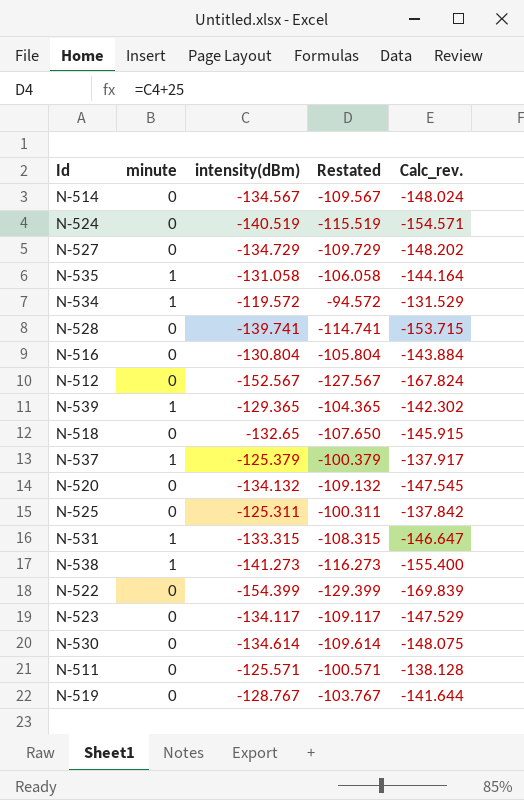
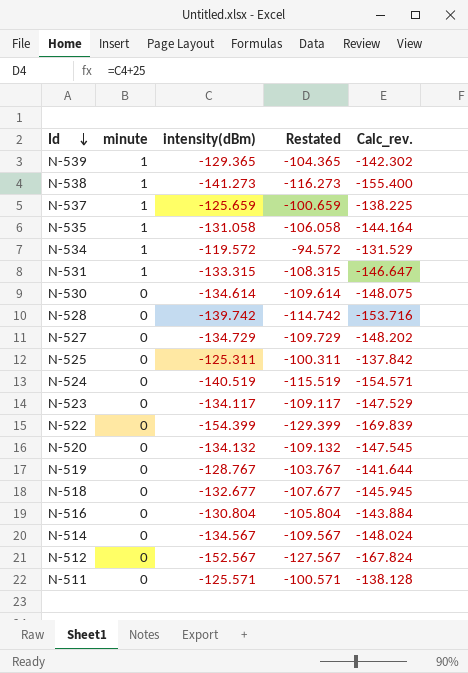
row order: none -> Id descending
N-537 | intensity(dBm): -125.379 -> -125.659
N-537 | Restated: -100.379 -> -100.659
N-537 | Calc_rev.: -137.917 -> -138.225
N-528 | intensity(dBm): -139.741 -> -139.742
N-528 | Restated: -114.741 -> -114.742
N-528 | Calc_rev.: -153.715 -> -153.716
N-518 | intensity(dBm): -132.65 -> -132.677
N-518 | Restated: -107.650 -> -107.677
N-518 | Calc_rev.: -145.915 -> -145.945

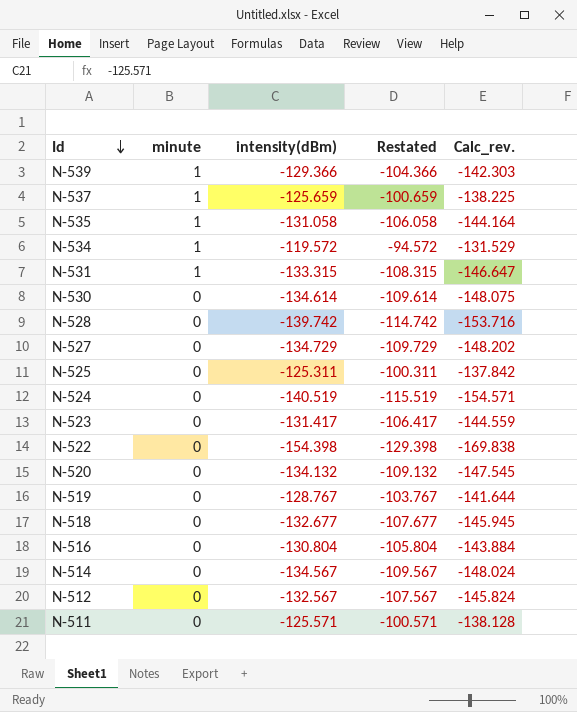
row N-538: 1 | -141.273 | -116.273 | -155.400 -> none
N-539 | intensity(dBm): -129.365 -> -129.366
N-539 | Restated: -104.365 -> -104.366
N-539 | Calc_rev.: -142.302 -> -142.303
N-523 | intensity(dBm): -134.117 -> -131.417
N-523 | Restated: -109.117 -> -106.417
N-523 | Calc_rev.: -147.529 -> -144.559
N-522 | intensity(dBm): -154.399 -> -154.398
N-522 | Restated: -129.399 -> -129.398
N-522 | Calc_rev.: -169.839 -> -169.838
N-512 | intensity(dBm): -152.567 -> -132.567
N-512 | Restated: -127.567 -> -107.567
N-512 | Calc_rev.: -167.824 -> -145.824

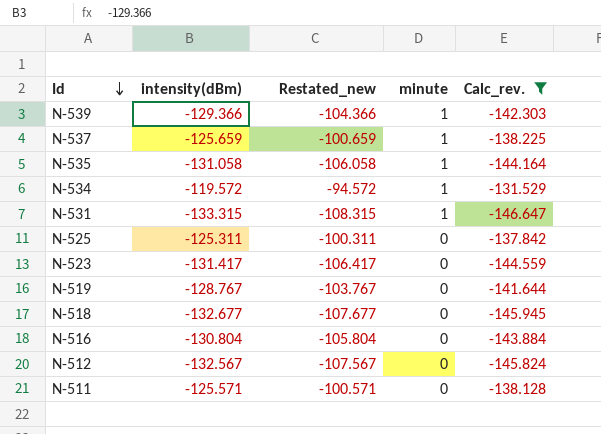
filter: none -> Calc_rev. >= -146.647
column name: Restated -> Restated_new
column minute | position: 2 -> 4

